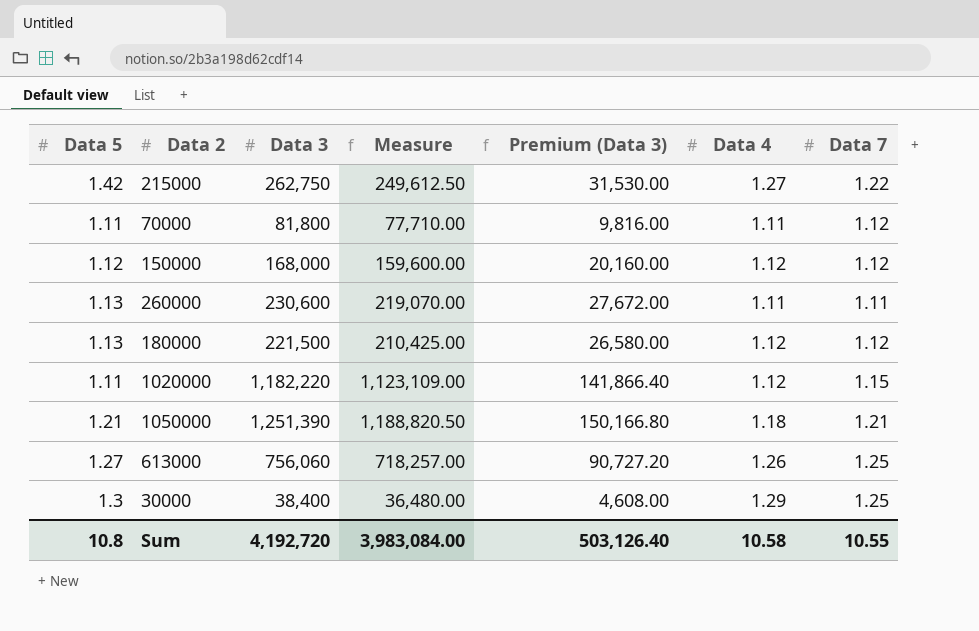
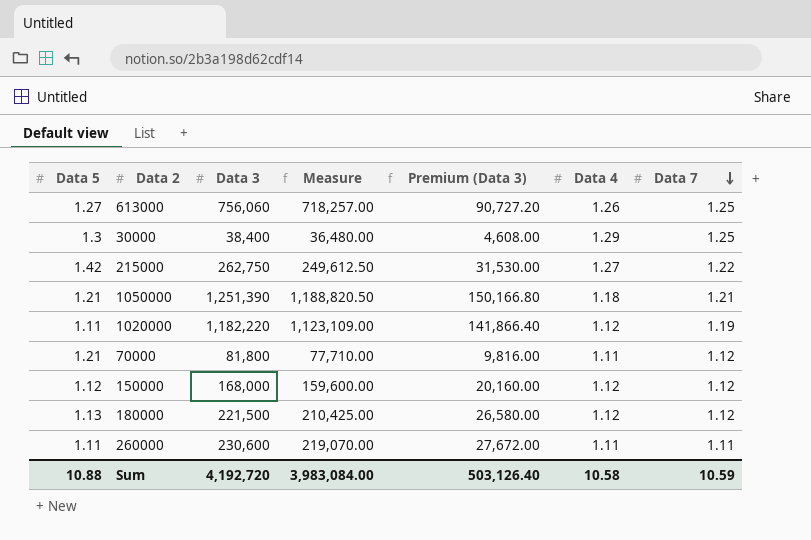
row order: none -> Data 7 descending
1020000 | Data 7: 1.15 -> 1.19
70000 | Data 5: 1.11 -> 1.21
260000 | Data 5: 1.13 -> 1.11
Sum | Data 5: 10.8 -> 10.88
Sum | Data 7: 10.55 -> 10.59

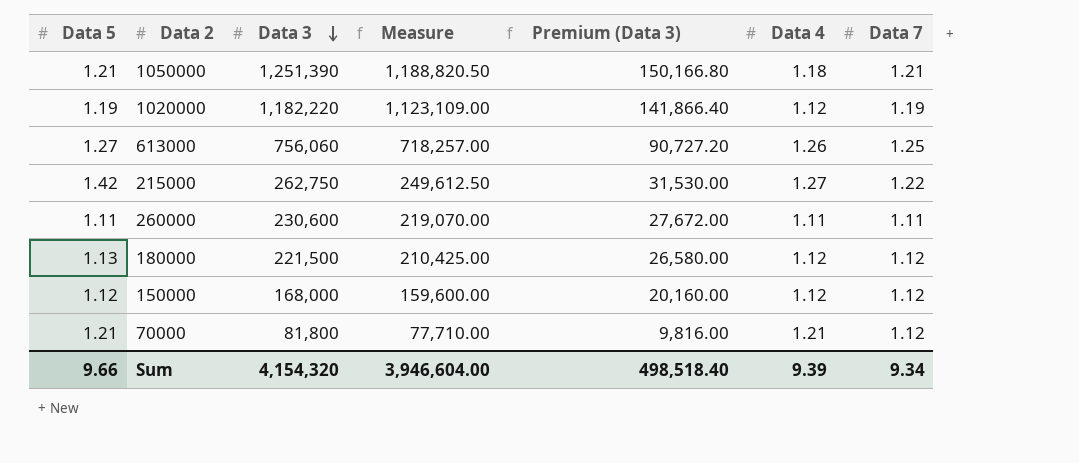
row order: Data 7 descending -> Data 3 descending
row 30000: 1.3 | 38,400 | 36,480.00 | 4,608.00 | 1.29 | 1.25 -> none
1020000 | Data 5: 1.11 -> 1.19
70000 | Data 4: 1.11 -> 1.21
Sum | Data 5: 10.88 -> 9.66
Sum | Data 3: 4,192,720 -> 4,154,320
Sum | Measure: 3,983,084.00 -> 3,946,604.00
Sum | Premium (Data 3): 503,126.40 -> 498,518.40
Sum | Data 4: 10.58 -> 9.39
Sum | Data 7: 10.59 -> 9.34

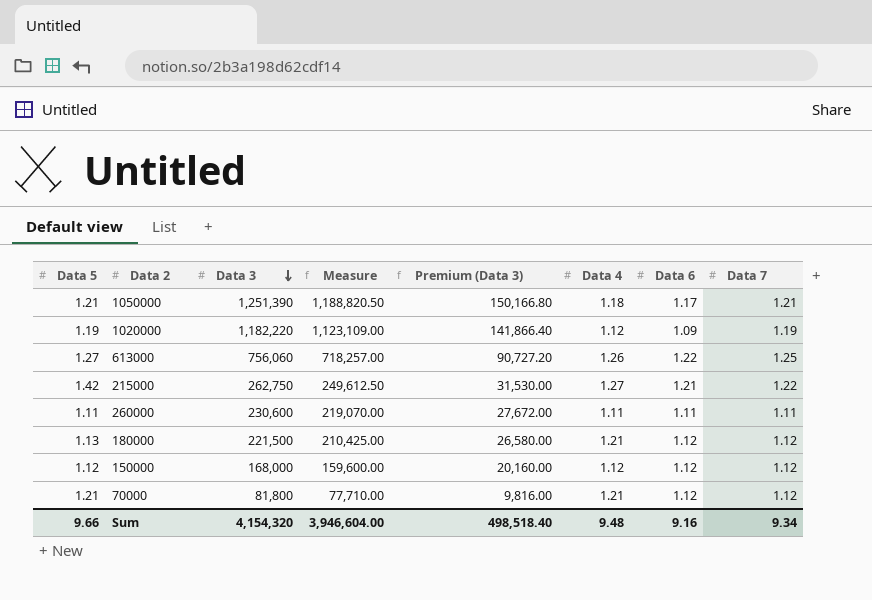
column Data 6 | position: none -> 7
180000 | Data 4: 1.12 -> 1.21
Sum | Data 4: 9.39 -> 9.48

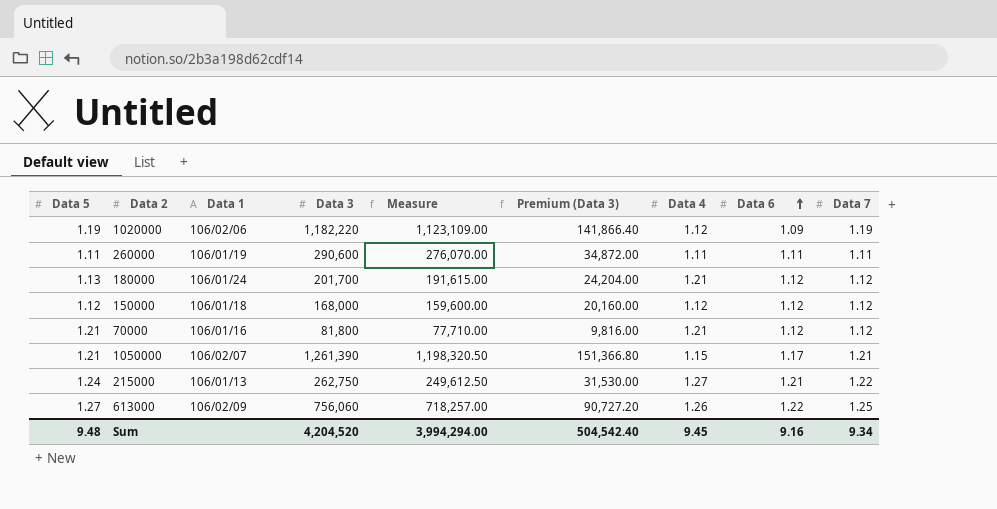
row order: Data 3 descending -> Data 6 ascending
column Data 1 | position: none -> 3
260000 | Data 3: 230,600 -> 290,600
260000 | Measure: 219,070.00 -> 276,070.00
260000 | Premium (Data 3): 27,672.00 -> 34,872.00
180000 | Data 3: 221,500 -> 201,700
180000 | Measure: 210,425.00 -> 191,615.00
180000 | Premium (Data 3): 26,580.00 -> 24,204.00
1050000 | Data 3: 1,251,390 -> 1,261,390
1050000 | Measure: 1,188,820.50 -> 1,198,320.50
1050000 | Premium (Data 3): 150,166.80 -> 151,366.80
1050000 | Data 4: 1.18 -> 1.15
215000 | Data 5: 1.42 -> 1.24
Sum | Data 5: 9.66 -> 9.48
Sum | Data 3: 4,154,320 -> 4,204,520
Sum | Measure: 3,946,604.00 -> 3,994,294.00
Sum | Premium (Data 3): 498,518.40 -> 504,542.40
Sum | Data 4: 9.48 -> 9.45

